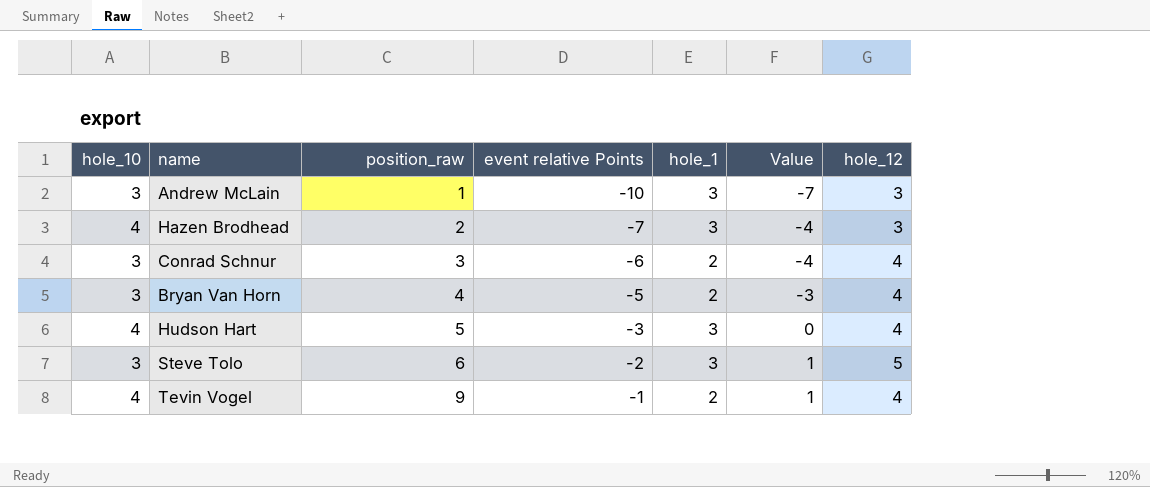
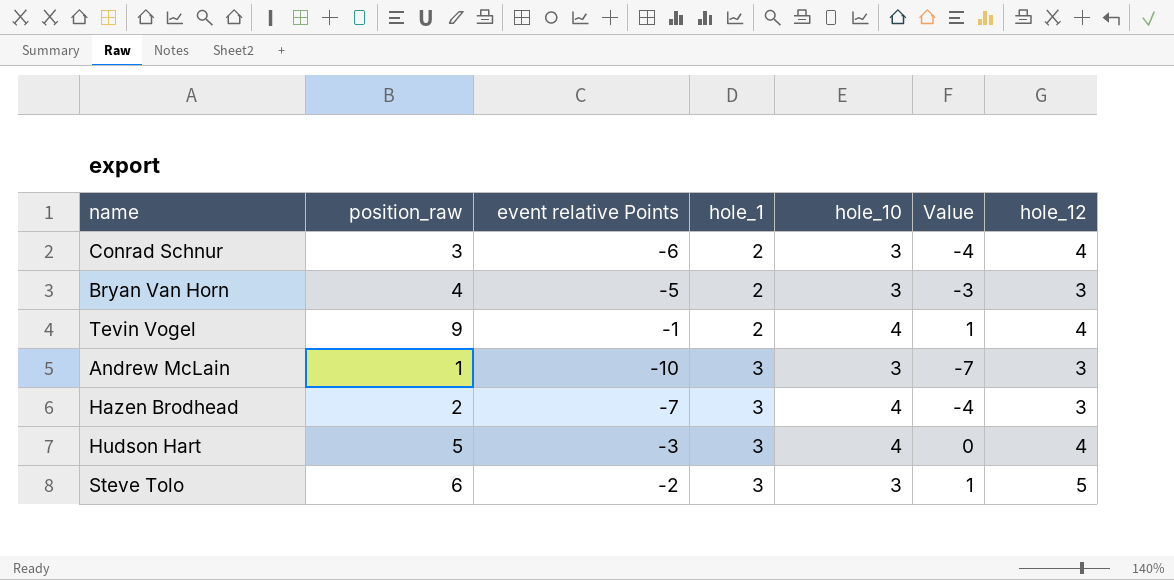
row order: position_raw ascending -> hole_1 ascending
column hole_10 | position: 1 -> 5
Bryan Van Horn | hole_12: 4 -> 3

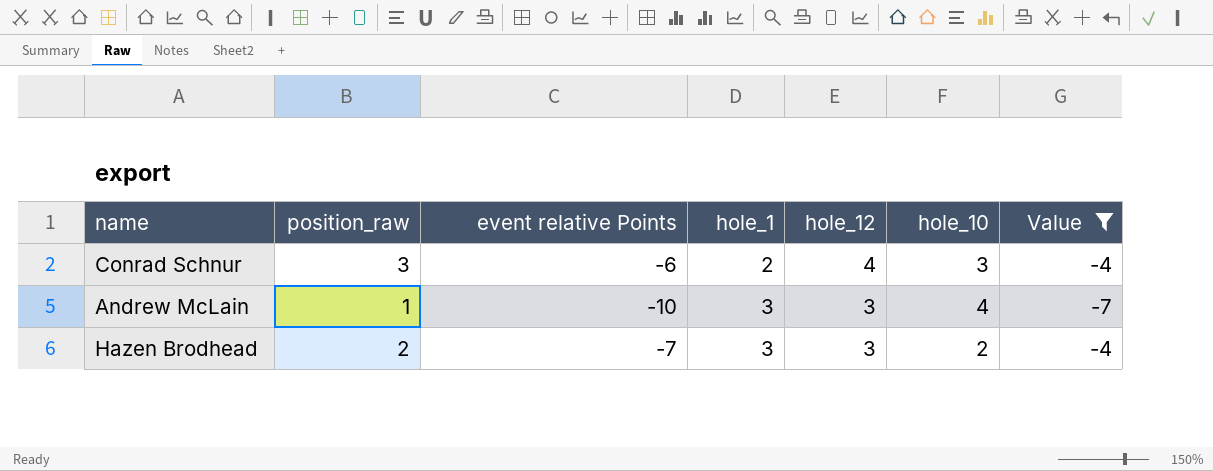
filter: none -> Value <= -4
column hole_12 | position: 7 -> 5
Andrew McLain | hole_10: 3 -> 4
Hazen Brodhead | hole_10: 4 -> 2

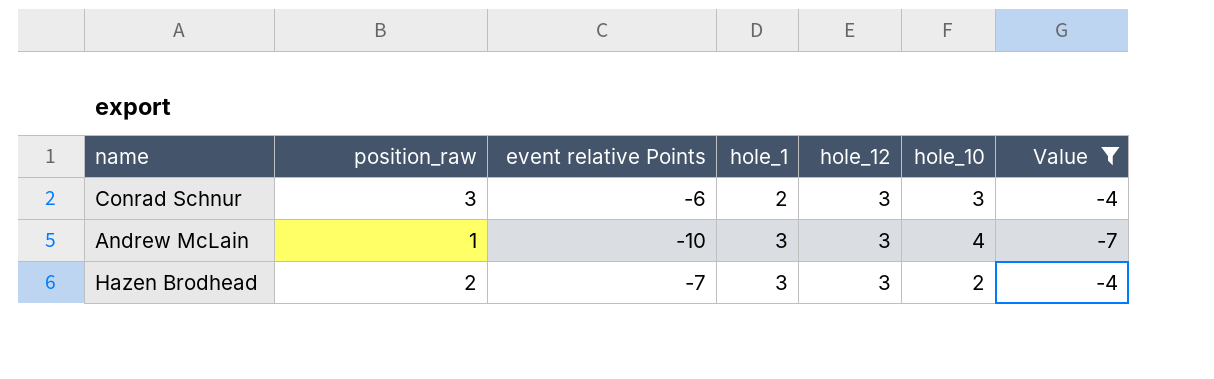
Conrad Schnur | hole_12: 4 -> 3

